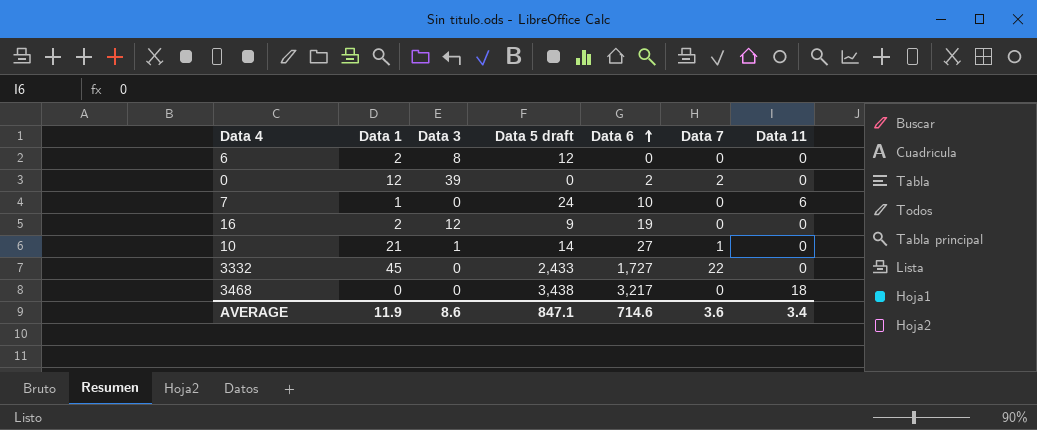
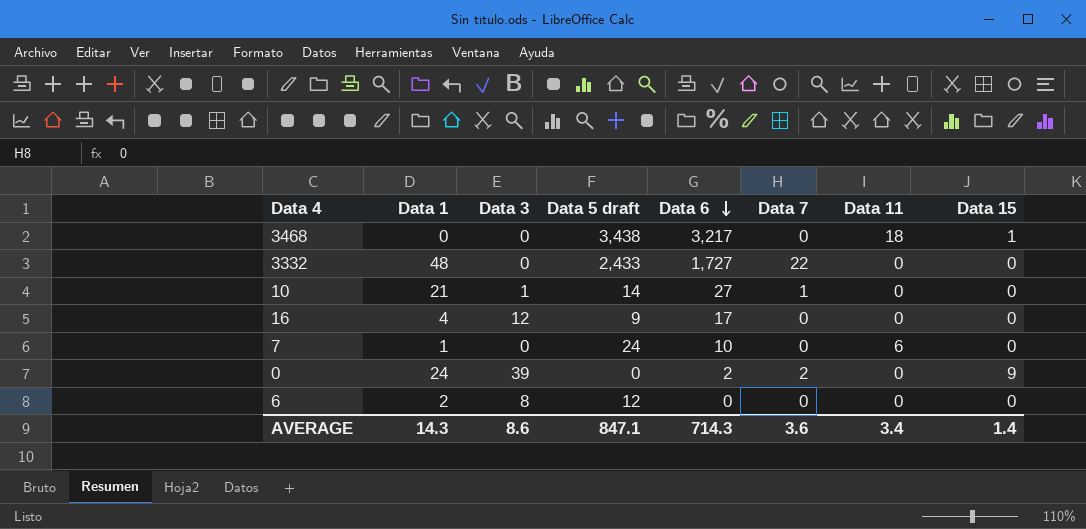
row order: Data 6 ascending -> Data 6 descending
column Data 15 | position: none -> 8
3332 | Data 1: 45 -> 48
16 | Data 1: 2 -> 4
16 | Data 6: 19 -> 17
0 | Data 1: 12 -> 24
AVERAGE | Data 1: 11.9 -> 14.3
AVERAGE | Data 6: 714.6 -> 714.3

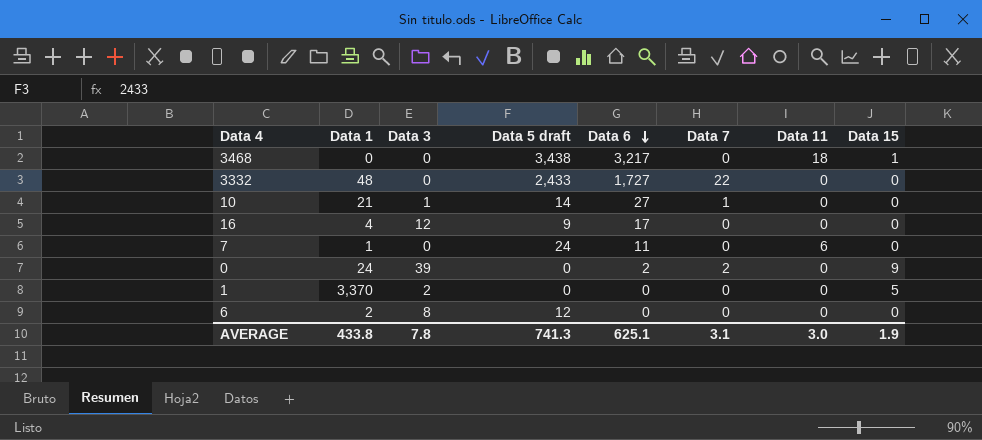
7 | Data 6: 10 -> 11
row 1: none -> 3,370 | 2 | 0 | 0 | 0 | 0 | 5
AVERAGE | Data 1: 14.3 -> 433.8
AVERAGE | Data 3: 8.6 -> 7.8
AVERAGE | Data 5 draft: 847.1 -> 741.3
AVERAGE | Data 6: 714.3 -> 625.1
AVERAGE | Data 7: 3.6 -> 3.1
AVERAGE | Data 11: 3.4 -> 3.0
AVERAGE | Data 15: 1.4 -> 1.9

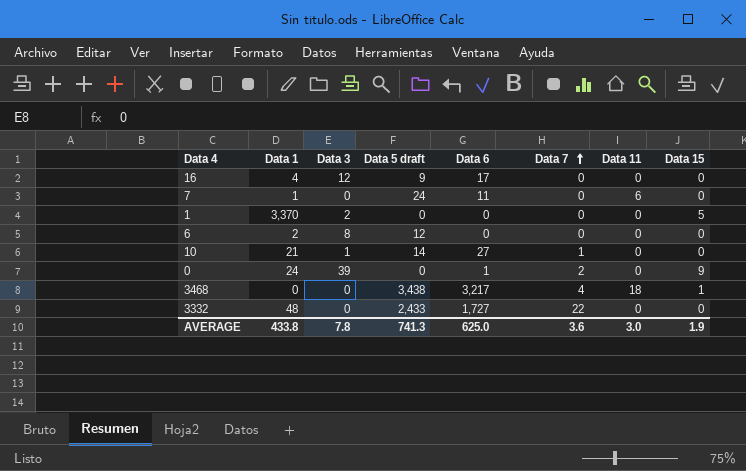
row order: Data 6 descending -> Data 7 ascending
0 | Data 6: 2 -> 1
3468 | Data 7: 0 -> 4
AVERAGE | Data 6: 625.1 -> 625.0
AVERAGE | Data 7: 3.1 -> 3.6

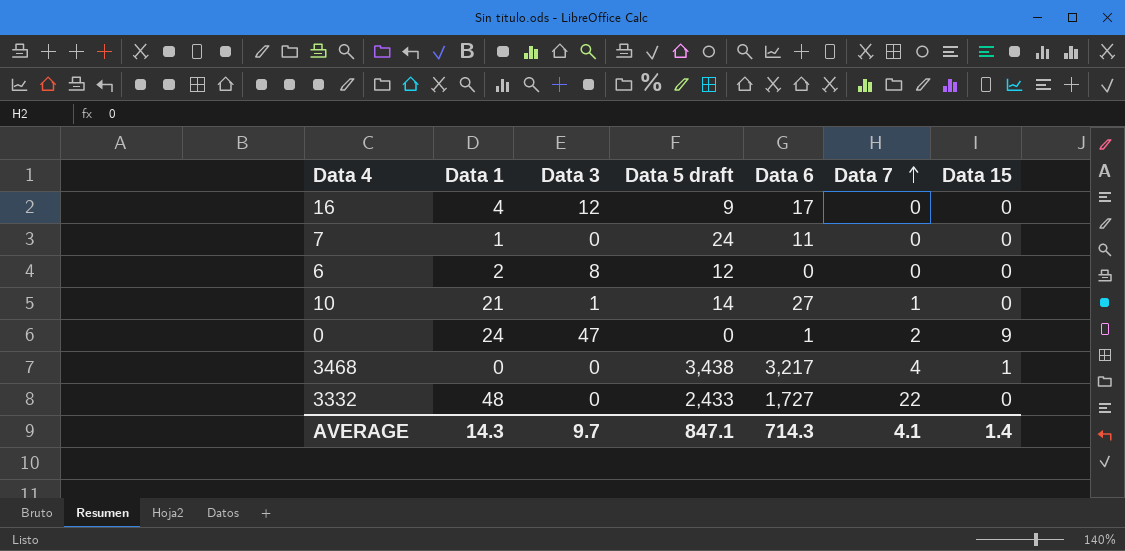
column Data 11 | position: 7 -> none
row 1: 3,370 | 2 | 0 | 0 | 0 | 0 | 5 -> none
0 | Data 3: 39 -> 47
AVERAGE | Data 1: 433.8 -> 14.3
AVERAGE | Data 3: 7.8 -> 9.7
AVERAGE | Data 5 draft: 741.3 -> 847.1
AVERAGE | Data 6: 625.0 -> 714.3
AVERAGE | Data 7: 3.6 -> 4.1
AVERAGE | Data 15: 1.9 -> 1.4

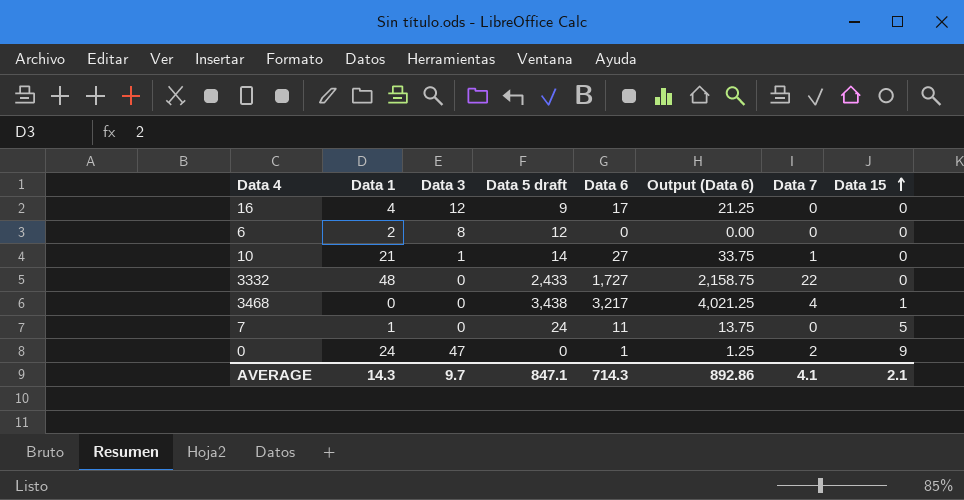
row order: Data 7 ascending -> Data 15 ascending
column Output (Data 6) | formula: none -> [Data 6] * 1.25
7 | Data 15: 0 -> 5
AVERAGE | Data 15: 1.4 -> 2.1

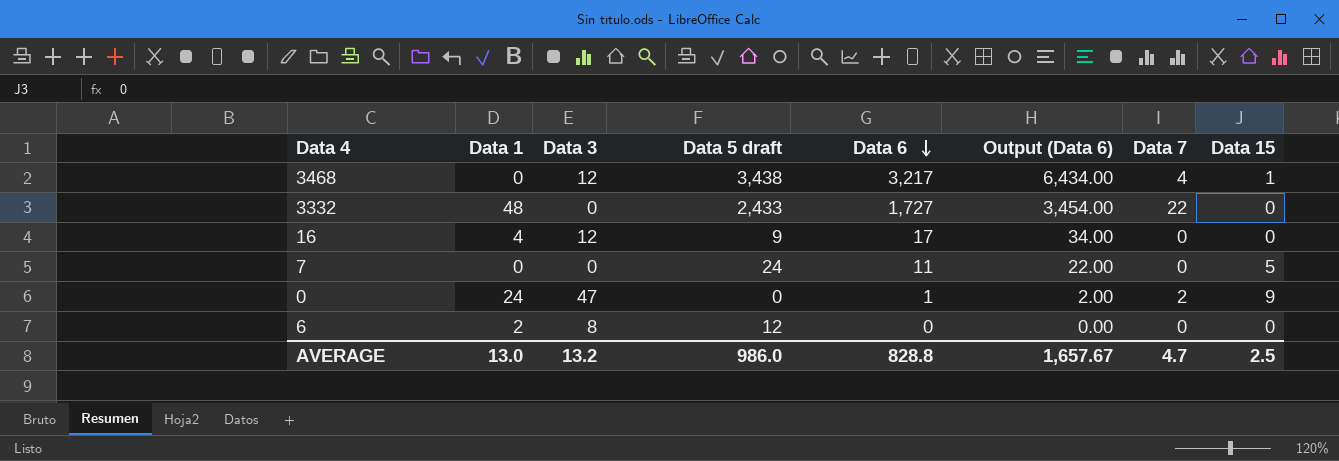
row order: Data 15 ascending -> Data 6 descending
column Output (Data 6) | formula: [Data 6] * 1.25 -> [Data 6] * 2
row 10: 21 | 1 | 14 | 27 | 33.75 | 1 | 0 -> none
3468 | Data 3: 0 -> 12
7 | Data 1: 1 -> 0
AVERAGE | Data 1: 14.3 -> 13.0
AVERAGE | Data 3: 9.7 -> 13.2
AVERAGE | Data 5 draft: 847.1 -> 986.0
AVERAGE | Data 6: 714.3 -> 828.8
AVERAGE | Output (Data 6): 892.86 -> 1,657.67
AVERAGE | Data 7: 4.1 -> 4.7
AVERAGE | Data 15: 2.1 -> 2.5

